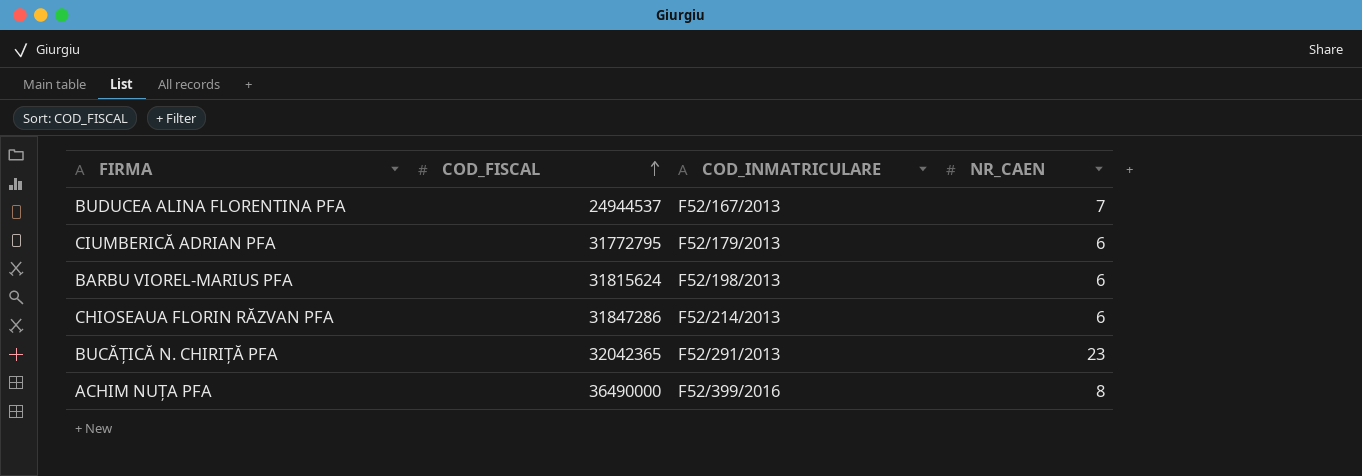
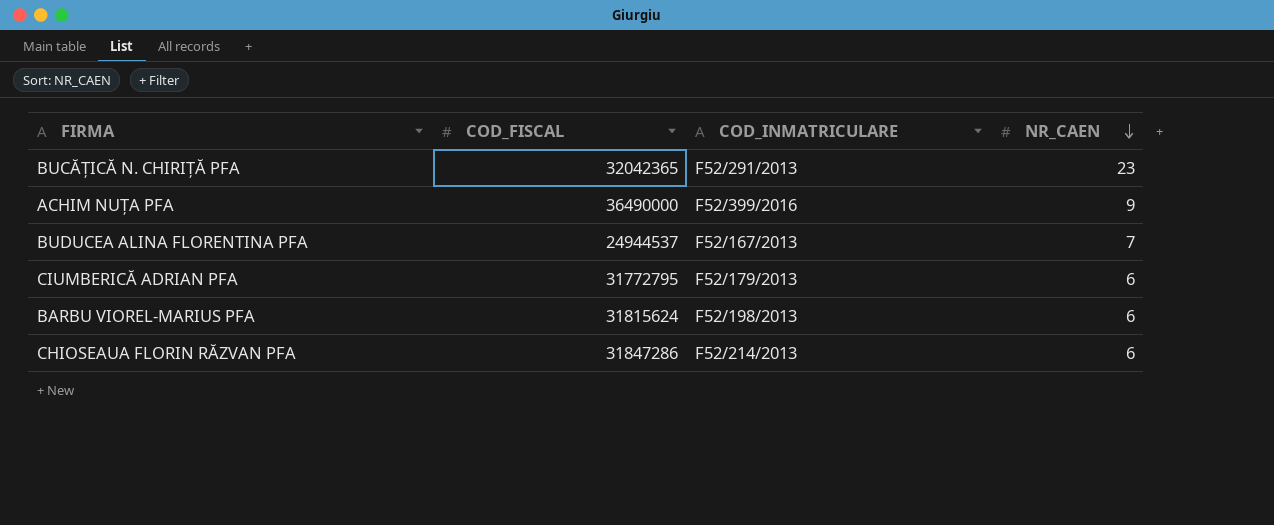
row order: COD_FISCAL ascending -> NR_CAEN descending
ACHIM NUȚA PFA | NR_CAEN: 8 -> 9

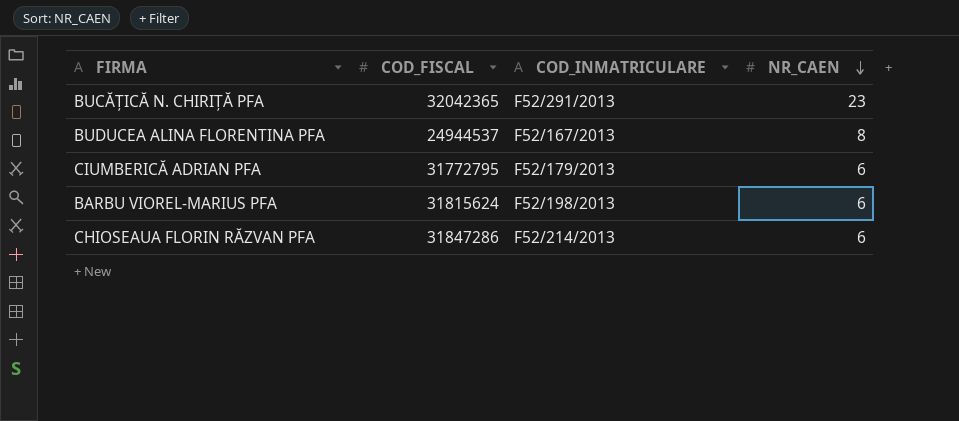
row ACHIM NUȚA PFA: 36490000 | F52/399/2016 | 9 -> none
BUDUCEA ALINA FLORENTINA PFA | NR_CAEN: 7 -> 8

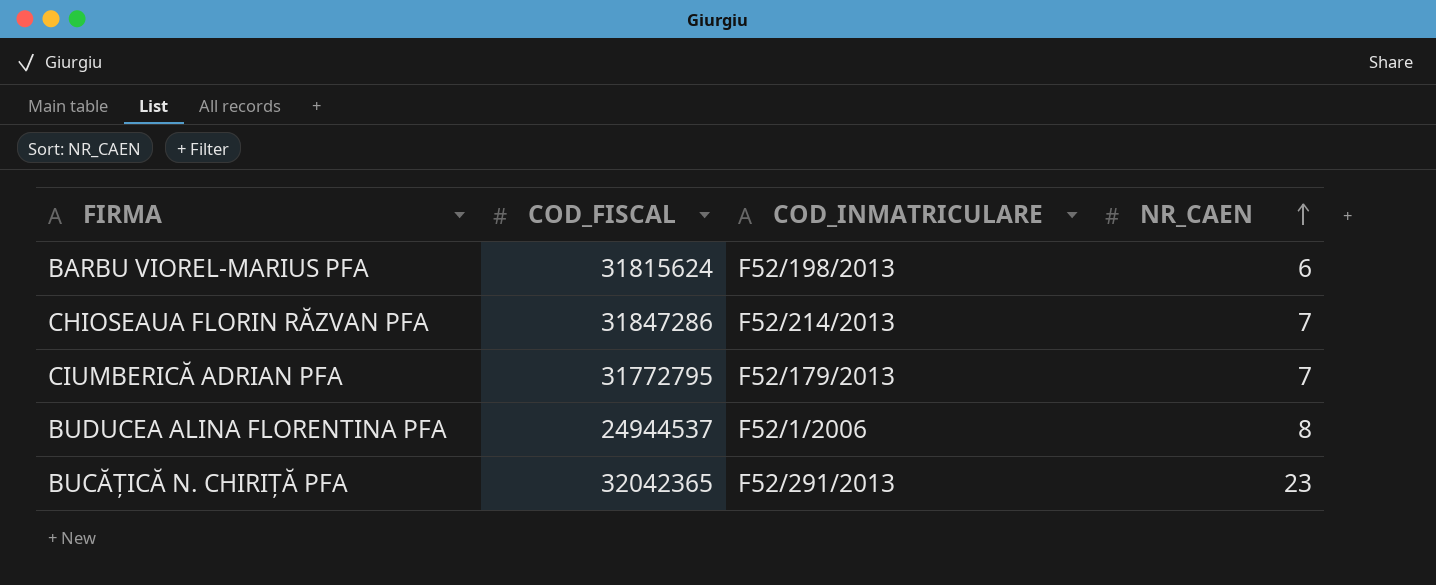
row order: NR_CAEN descending -> NR_CAEN ascending
CHIOSEAUA FLORIN RĂZVAN PFA | NR_CAEN: 6 -> 7
CIUMBERICĂ ADRIAN PFA | NR_CAEN: 6 -> 7
BUDUCEA ALINA FLORENTINA PFA | COD_INMATRICULARE: F52/167/2013 -> F52/1/2006

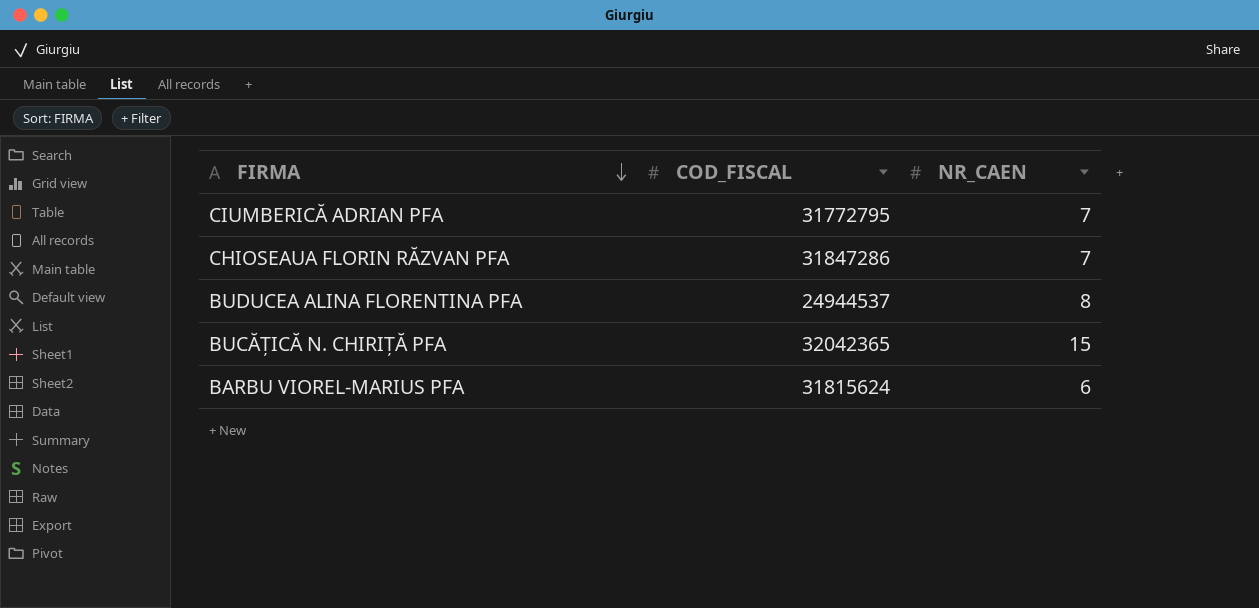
row order: NR_CAEN ascending -> FIRMA descending
column COD_INMATRICULARE | position: 3 -> none
BUCĂȚICĂ N. CHIRIȚĂ PFA | NR_CAEN: 23 -> 15

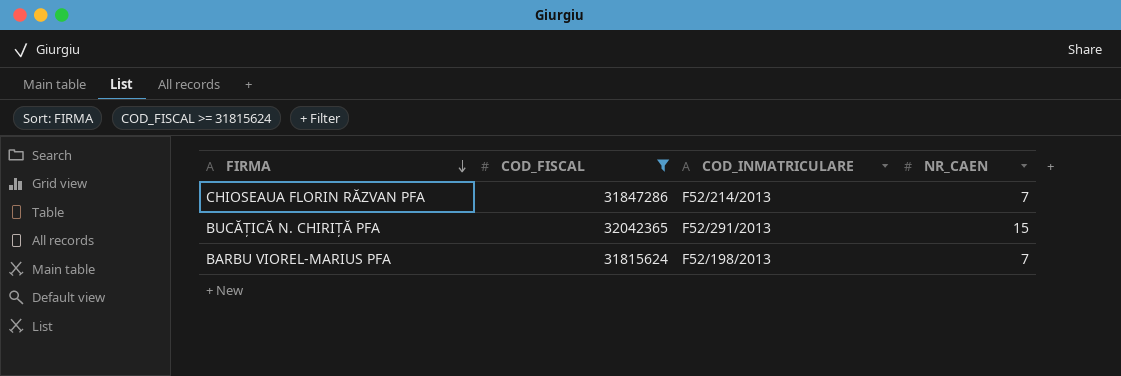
filter: none -> COD_FISCAL >= 31815624
column COD_INMATRICULARE | position: none -> 3
BARBU VIOREL-MARIUS PFA | NR_CAEN: 6 -> 7

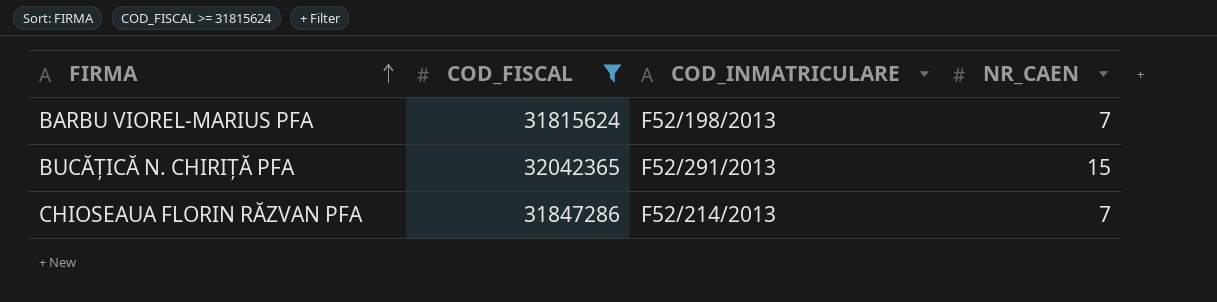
row order: FIRMA descending -> FIRMA ascending

